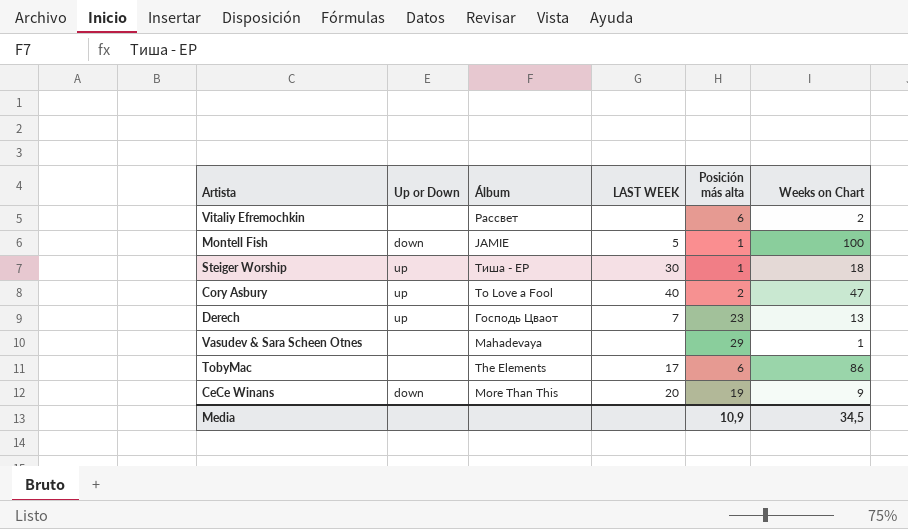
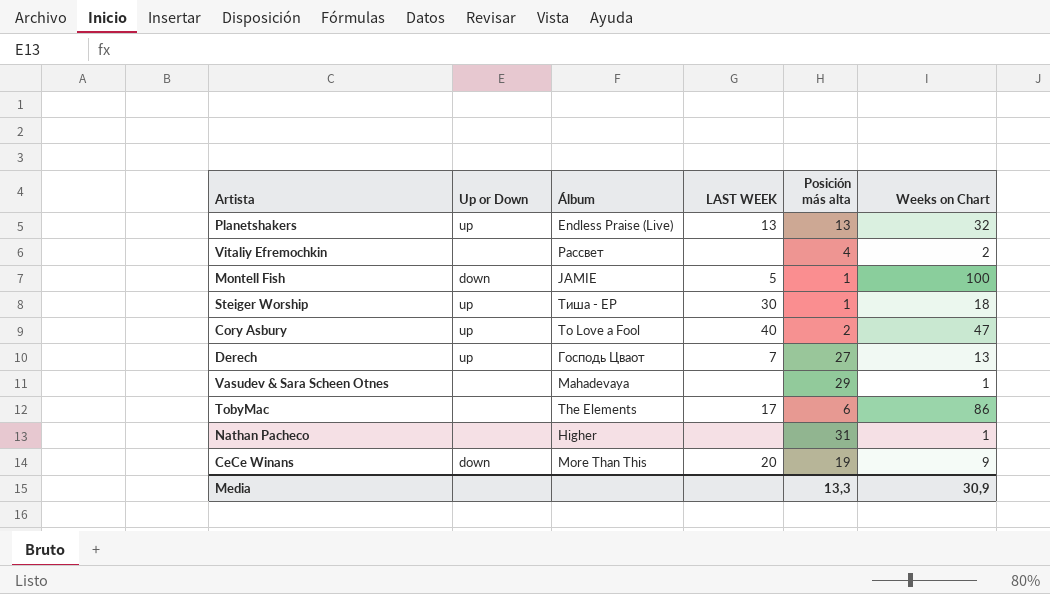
row Planetshakers: none -> up | Endless Praise (Live) | 13 | 13 | 32
Vitaliy Efremochkin | Posición más alta: 6 -> 4
Derech | Posición más alta: 23 -> 27
row Nathan Pacheco: none -> none | Higher | none | 31 | 1
Media | Posición más alta: 10,9 -> 13,3
Media | Weeks on Chart: 34,5 -> 30,9

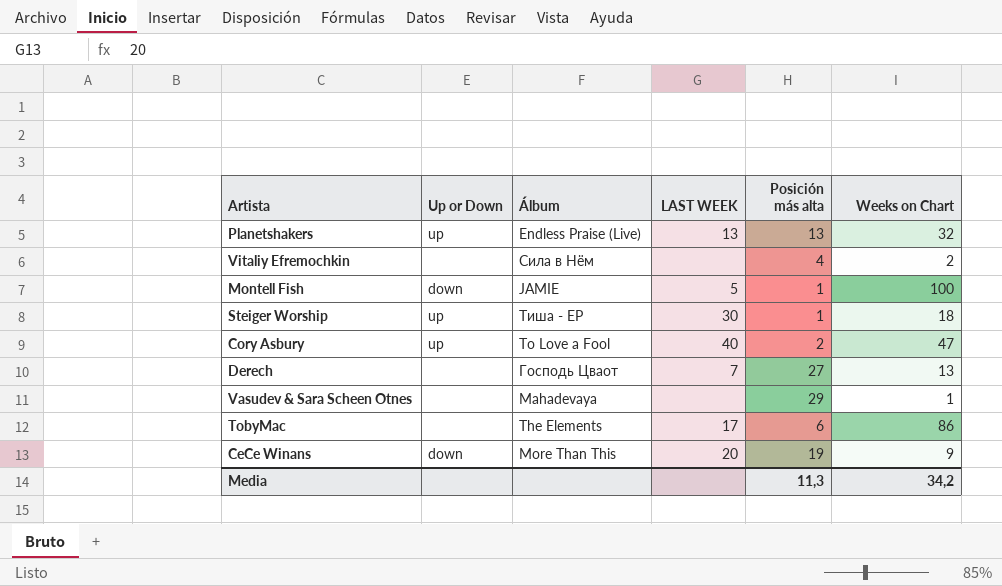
row Nathan Pacheco: none | Higher | none | 31 | 1 -> none
Vitaliy Efremochkin | Álbum: Рассвет -> Сила в Нём
Derech | Up or Down: up -> none
Media | Posición más alta: 13,3 -> 11,3
Media | Weeks on Chart: 30,9 -> 34,2

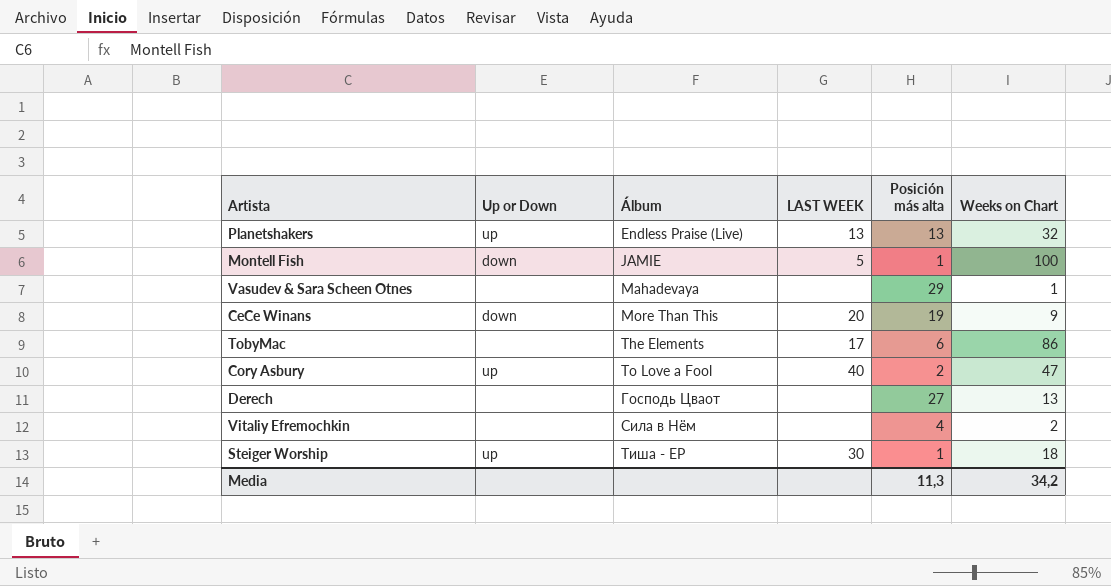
row order: none -> Álbum ascending
Derech | LAST WEEK: 7 -> none

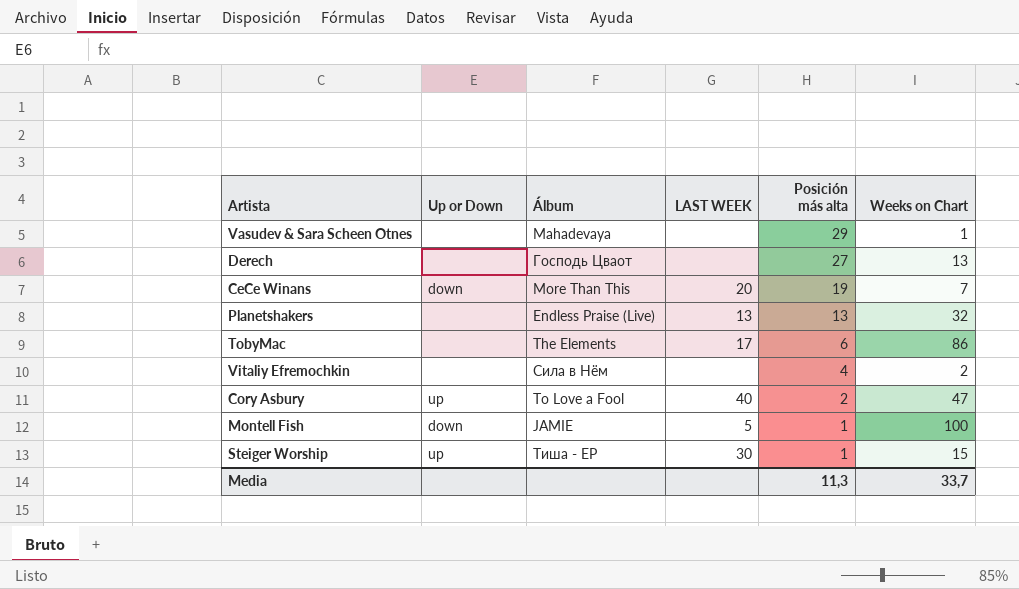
row order: Álbum ascending -> Posición más alta descending
CeCe Winans | Weeks on Chart: 9 -> 7
Planetshakers | Up or Down: up -> none
Steiger Worship | Weeks on Chart: 18 -> 15
Media | Weeks on Chart: 34,2 -> 33,7

